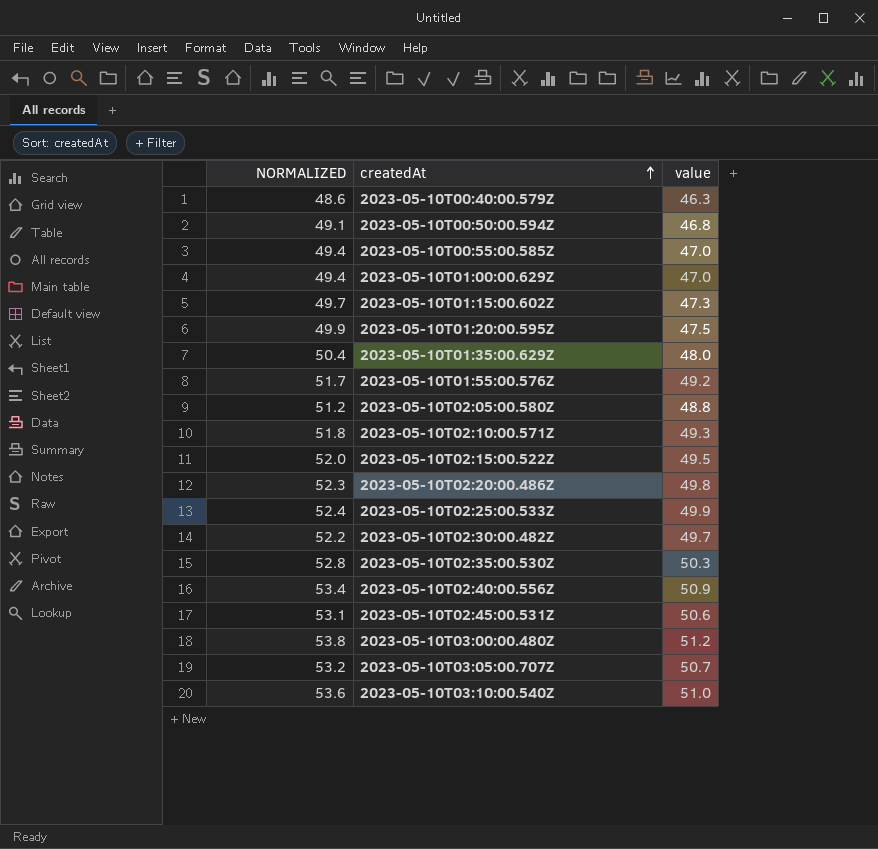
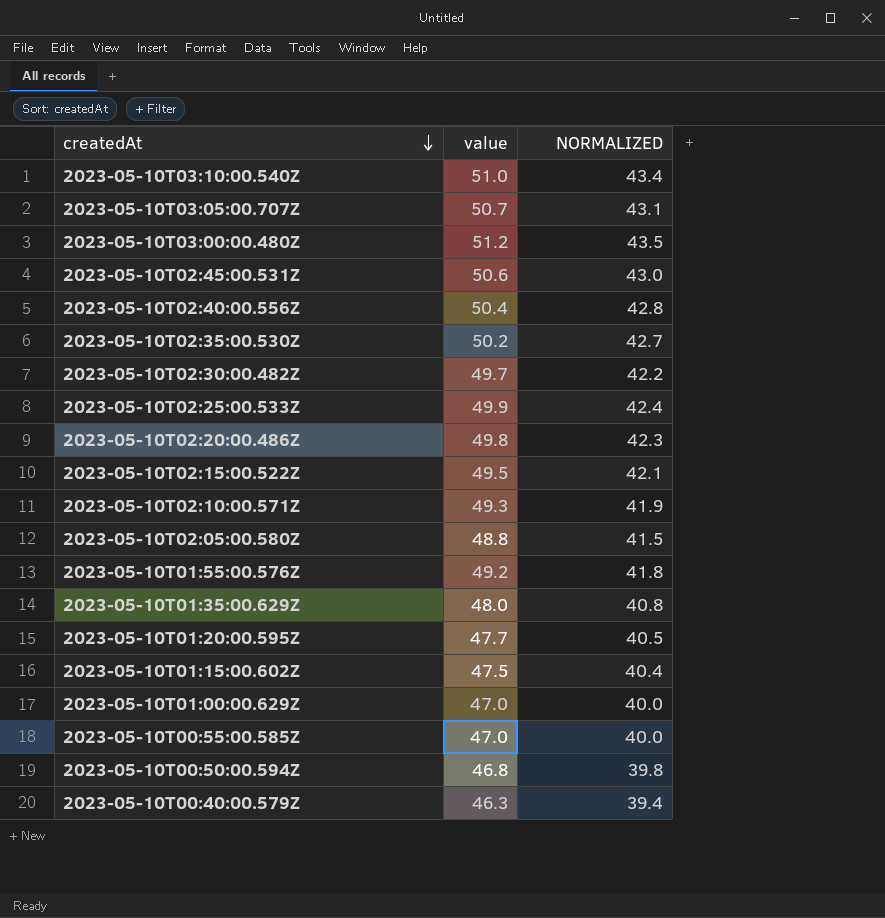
row order: createdAt ascending -> createdAt descending
column NORMALIZED | formula: [value] * 1.05 -> [value] * 0.85
column NORMALIZED | position: 1 -> 3
2023-05-10T02:40:00.556Z | value: 50.9 -> 50.4
2023-05-10T02:35:00.530Z | value: 50.3 -> 50.2
2023-05-10T01:20:00.595Z | value: 47.5 -> 47.7
2023-05-10T01:15:00.602Z | value: 47.3 -> 47.5

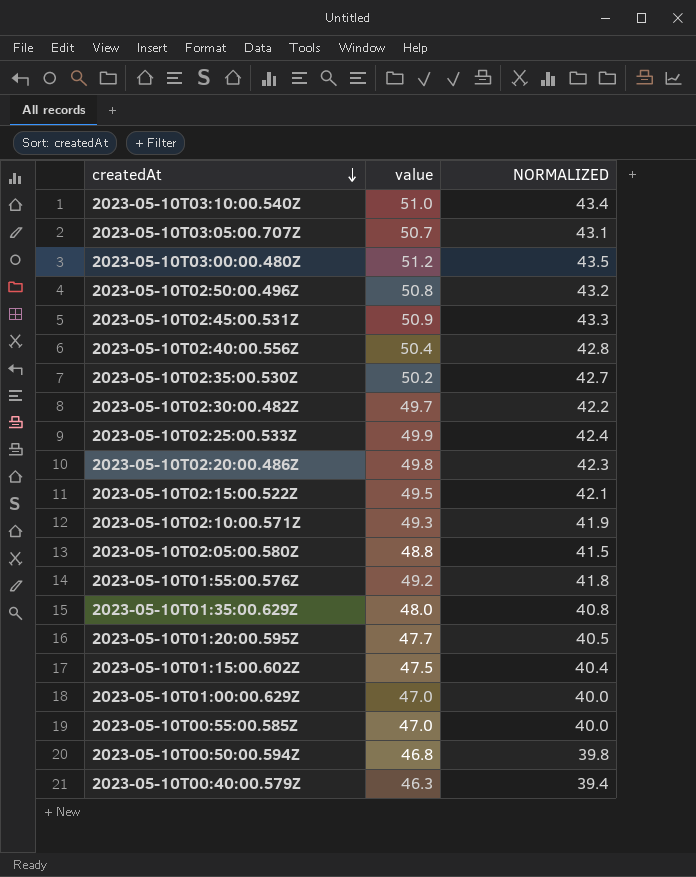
row 2023-05-10T02:50:00.496Z: none -> 50.8 | 43.2
2023-05-10T02:45:00.531Z | value: 50.6 -> 50.9
2023-05-10T02:45:00.531Z | NORMALIZED: 43.0 -> 43.3

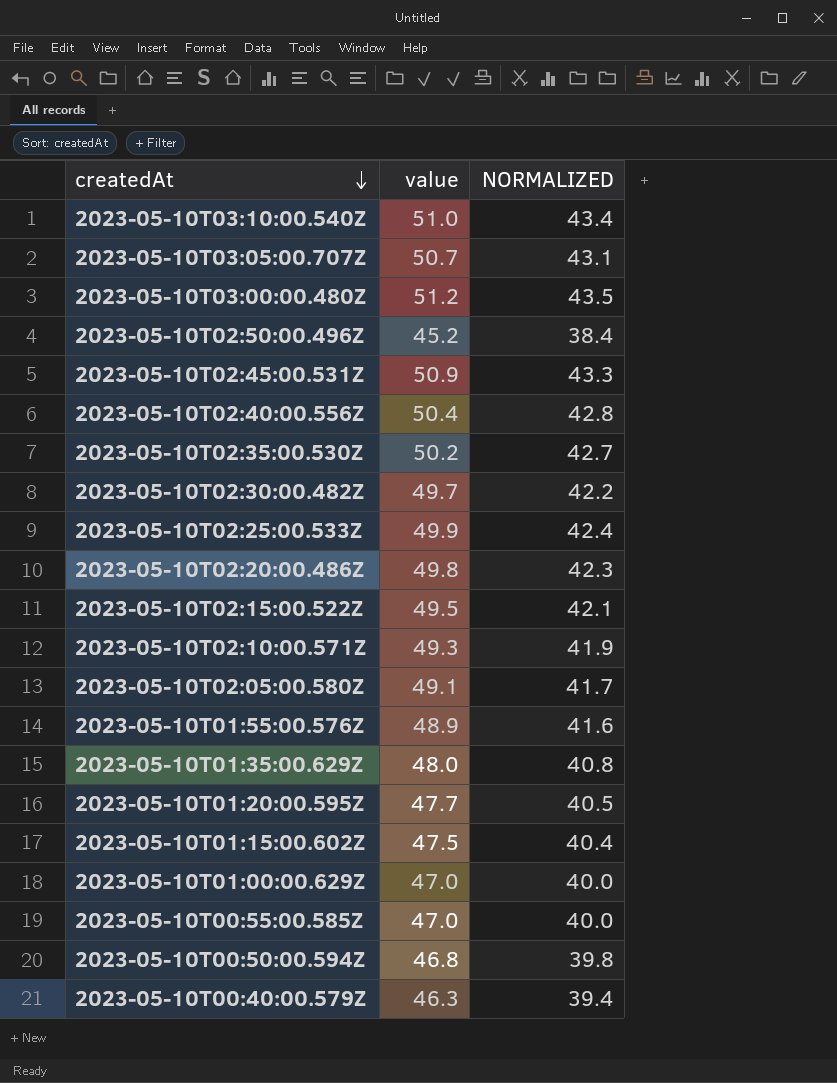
2023-05-10T02:50:00.496Z | value: 50.8 -> 45.2
2023-05-10T02:50:00.496Z | NORMALIZED: 43.2 -> 38.4
2023-05-10T02:05:00.580Z | value: 48.8 -> 49.1
2023-05-10T02:05:00.580Z | NORMALIZED: 41.5 -> 41.7
2023-05-10T01:55:00.576Z | value: 49.2 -> 48.9
2023-05-10T01:55:00.576Z | NORMALIZED: 41.8 -> 41.6

